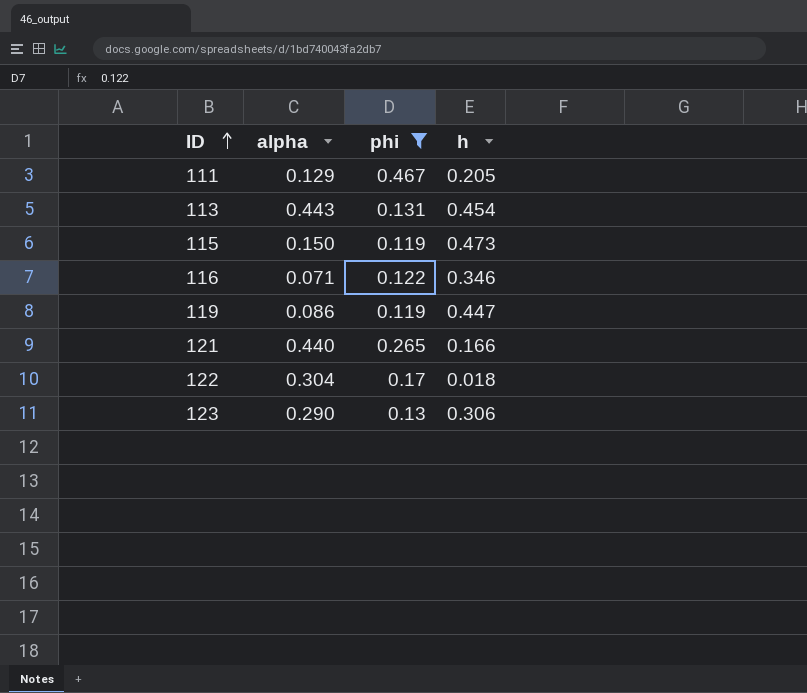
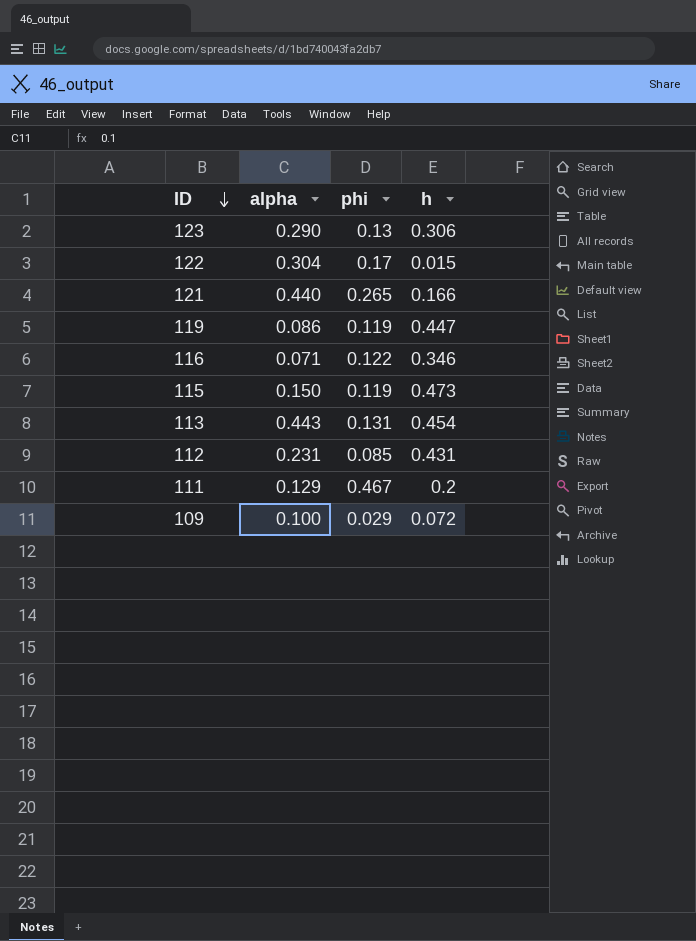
filter: phi >= 0.119 -> none
row order: ID ascending -> ID descending
122 | h: 0.018 -> 0.015
111 | h: 0.205 -> 0.2

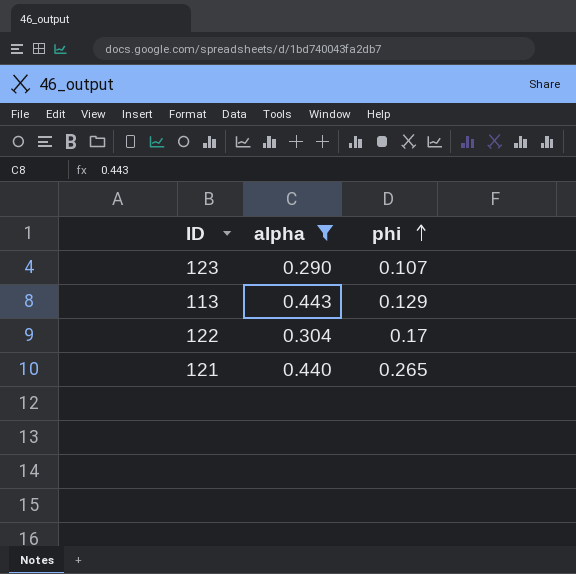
filter: none -> alpha >= 0.290
row order: ID descending -> phi ascending
column h | position: 4 -> none
123 | phi: 0.13 -> 0.107
113 | phi: 0.131 -> 0.129

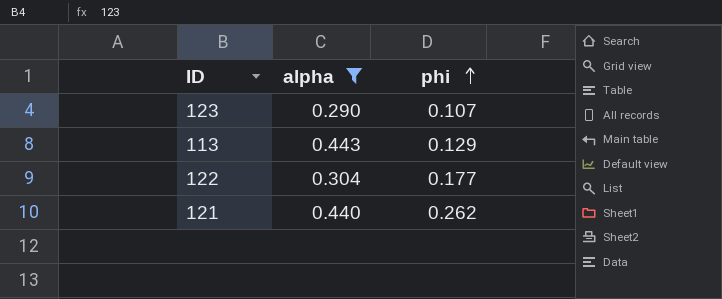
122 | phi: 0.17 -> 0.177
121 | phi: 0.265 -> 0.262

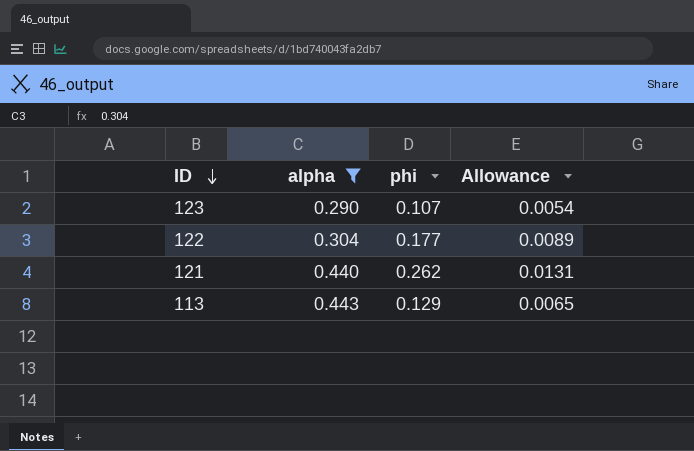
row order: phi ascending -> ID descending
column Allowance | formula: none -> [phi] * 0.05

